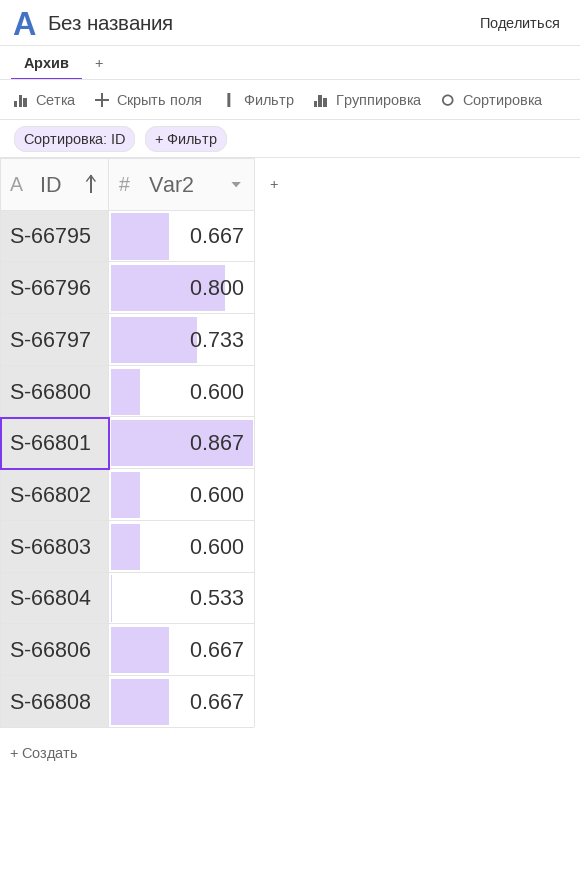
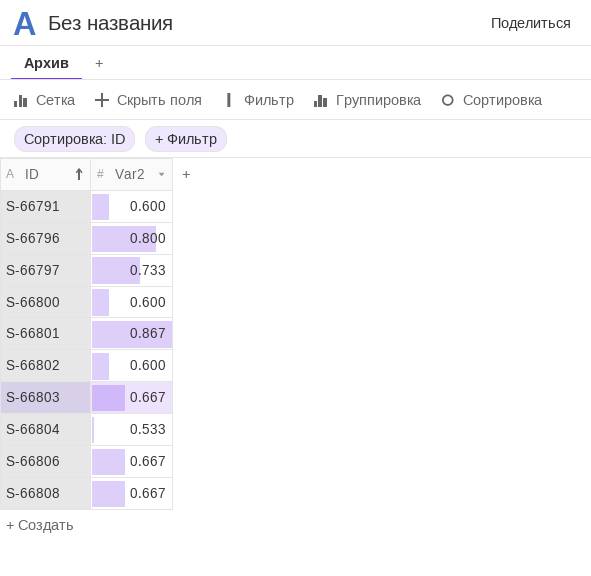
row S-66795: 0.667 -> none
row S-66791: none -> 0.600
S-66803 | Var2: 0.600 -> 0.667

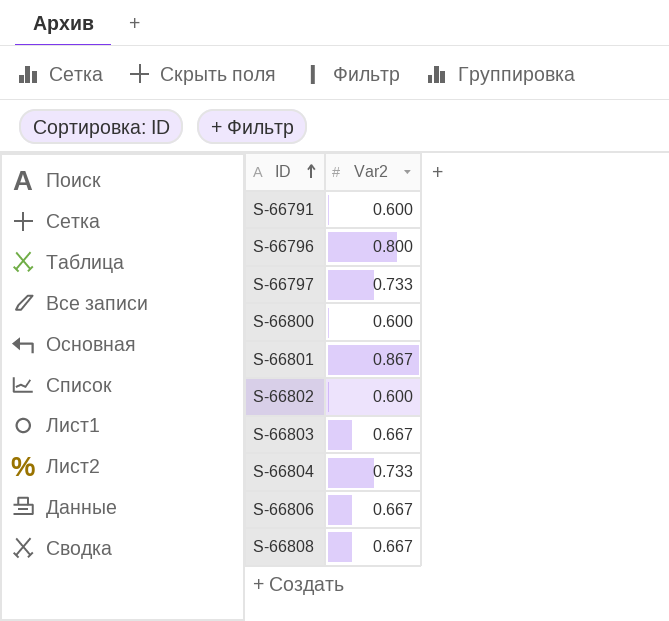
S-66804 | Var2: 0.533 -> 0.733

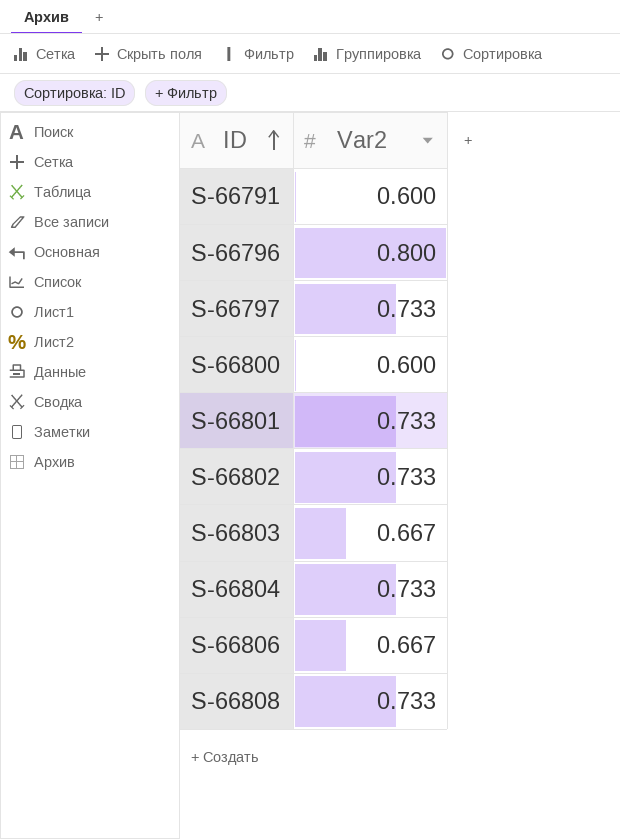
S-66801 | Var2: 0.867 -> 0.733
S-66802 | Var2: 0.600 -> 0.733
S-66808 | Var2: 0.667 -> 0.733

